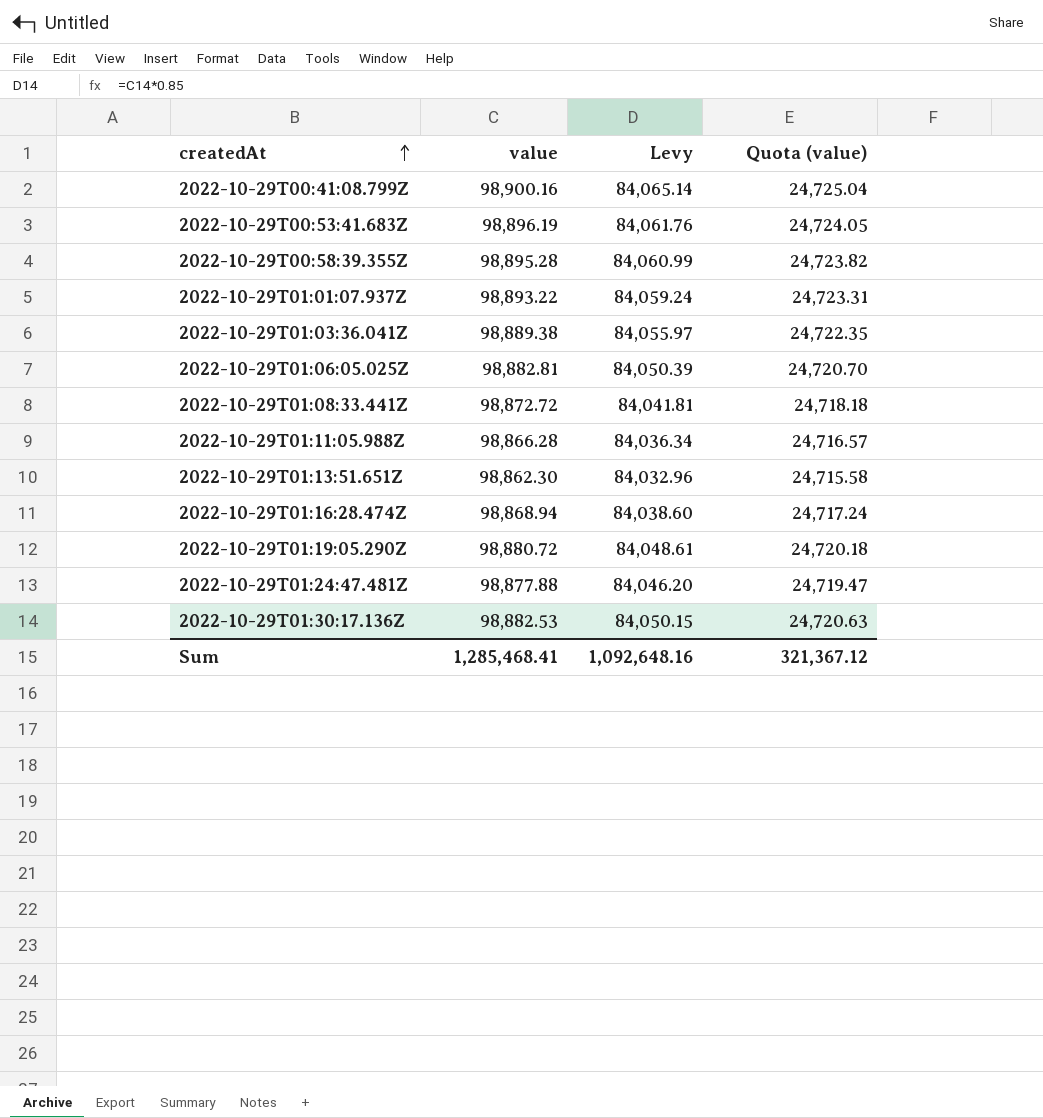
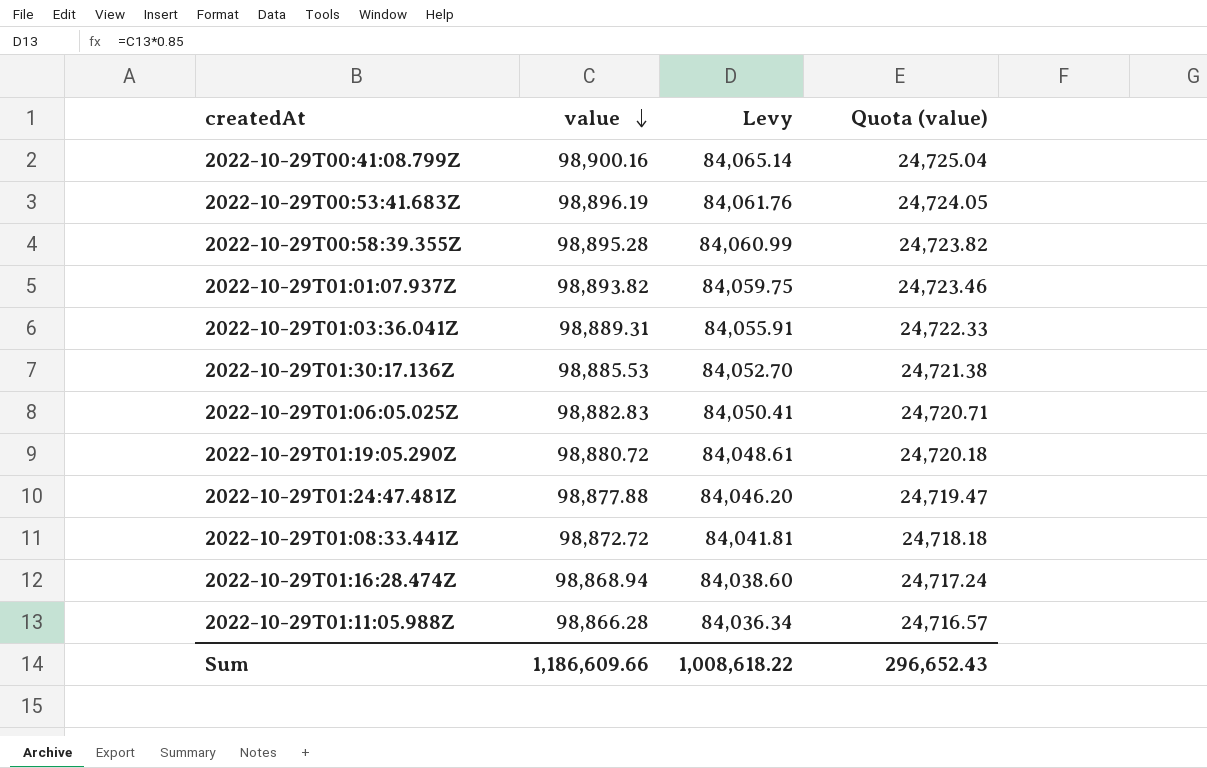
row order: createdAt ascending -> value descending
row 2022-10-29T01:13:51.651Z: 98,862.30 | 84,032.96 | 24,715.58 -> none
2022-10-29T01:01:07.937Z | value: 98,893.22 -> 98,893.82
2022-10-29T01:01:07.937Z | Levy: 84,059.24 -> 84,059.75
2022-10-29T01:01:07.937Z | Quota (value): 24,723.31 -> 24,723.46
2022-10-29T01:03:36.041Z | value: 98,889.38 -> 98,889.31
2022-10-29T01:03:36.041Z | Levy: 84,055.97 -> 84,055.91
2022-10-29T01:03:36.041Z | Quota (value): 24,722.35 -> 24,722.33
2022-10-29T01:30:17.136Z | value: 98,882.53 -> 98,885.53
2022-10-29T01:30:17.136Z | Levy: 84,050.15 -> 84,052.70
2022-10-29T01:30:17.136Z | Quota (value): 24,720.63 -> 24,721.38
2022-10-29T01:06:05.025Z | value: 98,882.81 -> 98,882.83
2022-10-29T01:06:05.025Z | Levy: 84,050.39 -> 84,050.41
2022-10-29T01:06:05.025Z | Quota (value): 24,720.70 -> 24,720.71
Sum | value: 1,285,468.41 -> 1,186,609.66
Sum | Levy: 1,092,648.16 -> 1,008,618.22
Sum | Quota (value): 321,367.12 -> 296,652.43

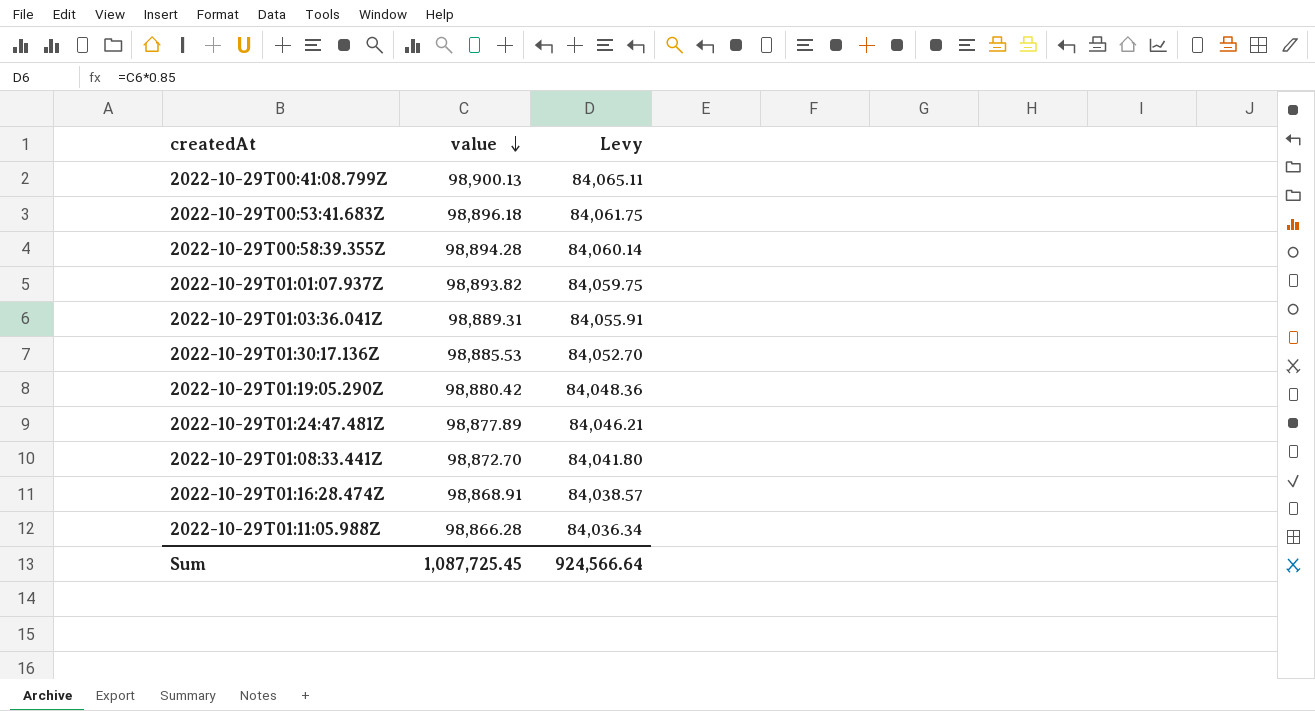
column Quota (value) | formula: [value] * 0.25 -> none
row 2022-10-29T01:06:05.025Z: 98,882.83 | 84,050.41 | 24,720.71 -> none
2022-10-29T00:41:08.799Z | value: 98,900.16 -> 98,900.13
2022-10-29T00:41:08.799Z | Levy: 84,065.14 -> 84,065.11
2022-10-29T00:53:41.683Z | value: 98,896.19 -> 98,896.18
2022-10-29T00:53:41.683Z | Levy: 84,061.76 -> 84,061.75
2022-10-29T00:58:39.355Z | value: 98,895.28 -> 98,894.28
2022-10-29T00:58:39.355Z | Levy: 84,060.99 -> 84,060.14
2022-10-29T01:19:05.290Z | value: 98,880.72 -> 98,880.42
2022-10-29T01:19:05.290Z | Levy: 84,048.61 -> 84,048.36
2022-10-29T01:24:47.481Z | value: 98,877.88 -> 98,877.89
2022-10-29T01:24:47.481Z | Levy: 84,046.20 -> 84,046.21
2022-10-29T01:08:33.441Z | value: 98,872.72 -> 98,872.70
2022-10-29T01:08:33.441Z | Levy: 84,041.81 -> 84,041.80
2022-10-29T01:16:28.474Z | value: 98,868.94 -> 98,868.91
2022-10-29T01:16:28.474Z | Levy: 84,038.60 -> 84,038.57
Sum | value: 1,186,609.66 -> 1,087,725.45
Sum | Levy: 1,008,618.22 -> 924,566.64

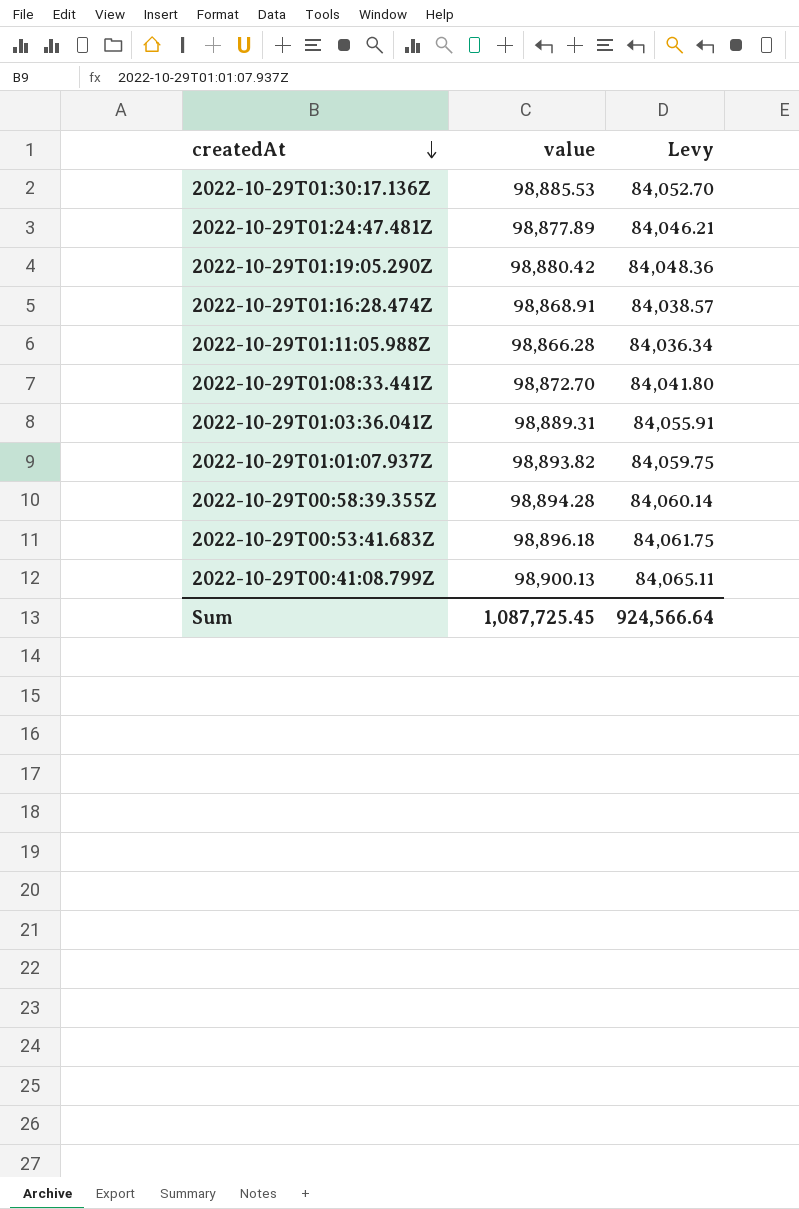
row order: value descending -> createdAt descending

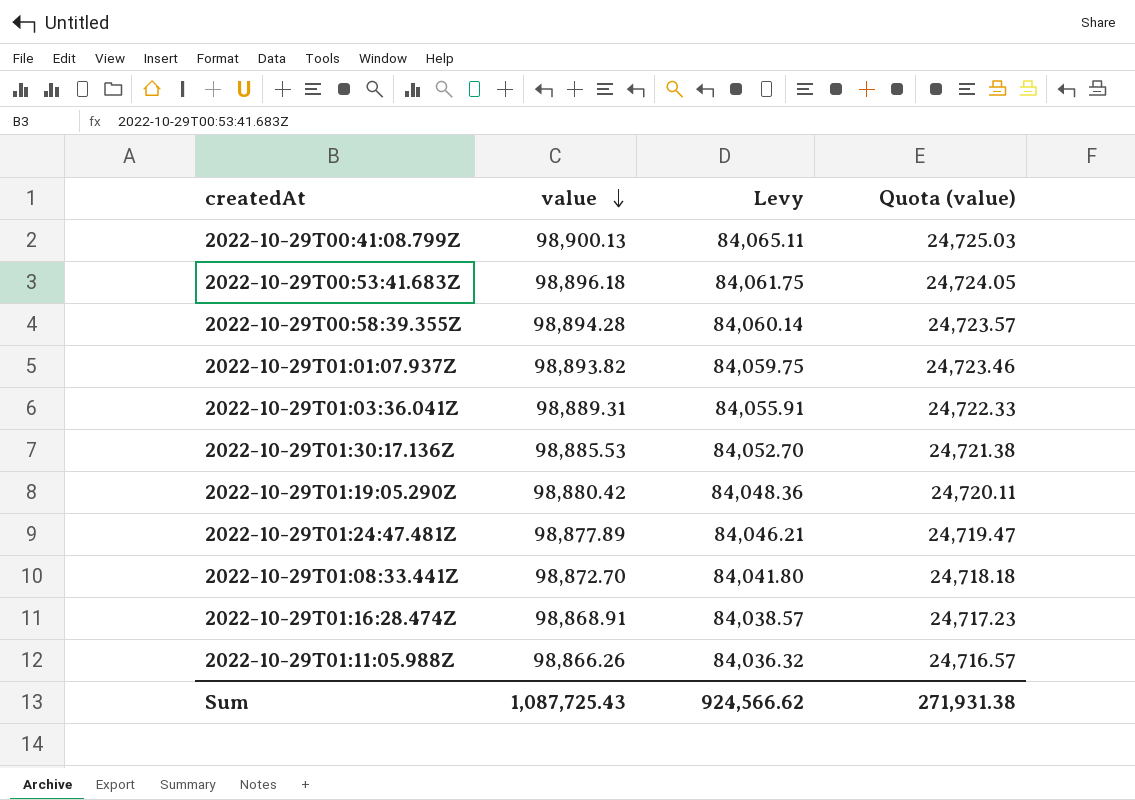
row order: createdAt descending -> value descending
column Quota (value) | formula: none -> [value] * 0.25
2022-10-29T01:11:05.988Z | value: 98,866.28 -> 98,866.26
2022-10-29T01:11:05.988Z | Levy: 84,036.34 -> 84,036.32
Sum | value: 1,087,725.45 -> 1,087,725.43
Sum | Levy: 924,566.64 -> 924,566.62

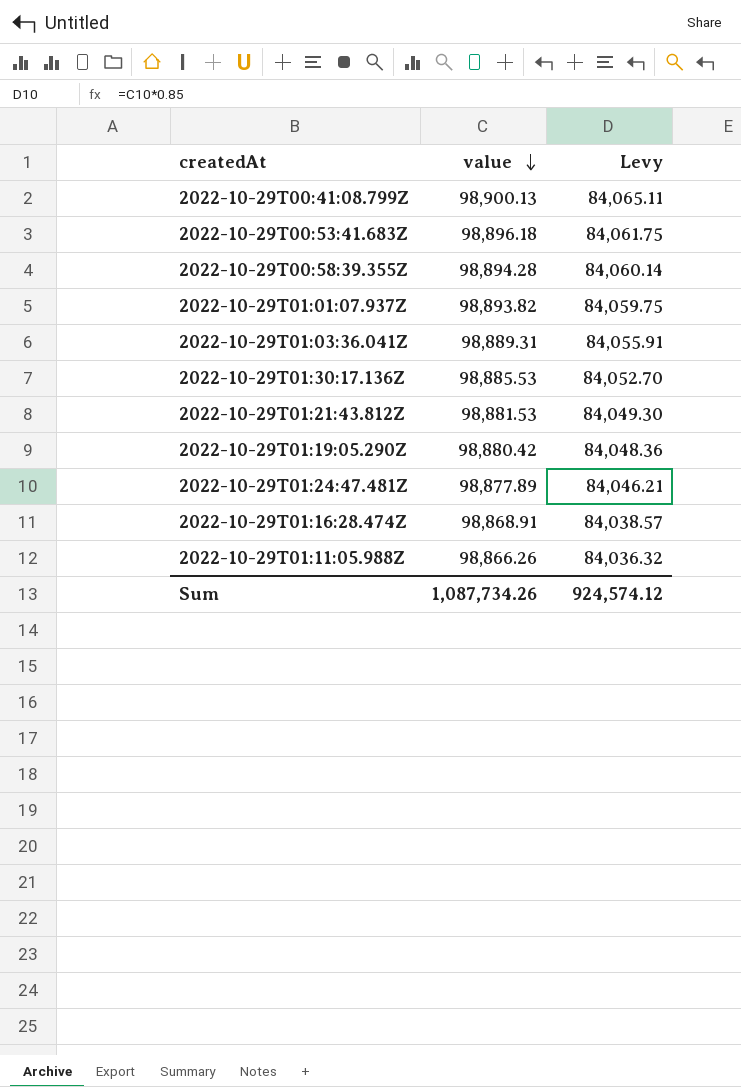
column Quota (value) | formula: [value] * 0.25 -> none
row 2022-10-29T01:08:33.441Z: 98,872.70 | 84,041.80 | 24,718.18 -> none
row 2022-10-29T01:21:43.812Z: none -> 98,881.53 | 84,049.30
Sum | value: 1,087,725.43 -> 1,087,734.26
Sum | Levy: 924,566.62 -> 924,574.12

